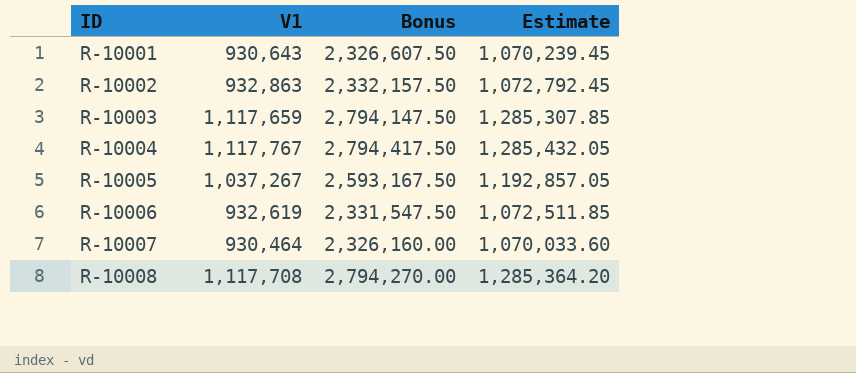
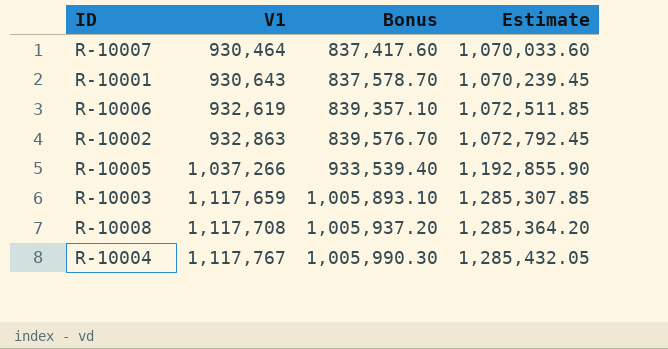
row order: ID ascending -> V1 ascending
column Bonus | formula: [V1] * 2.5 -> [V1] * 0.9
R-10005 | V1: 1,037,267 -> 1,037,266
R-10005 | Estimate: 1,192,857.05 -> 1,192,855.90

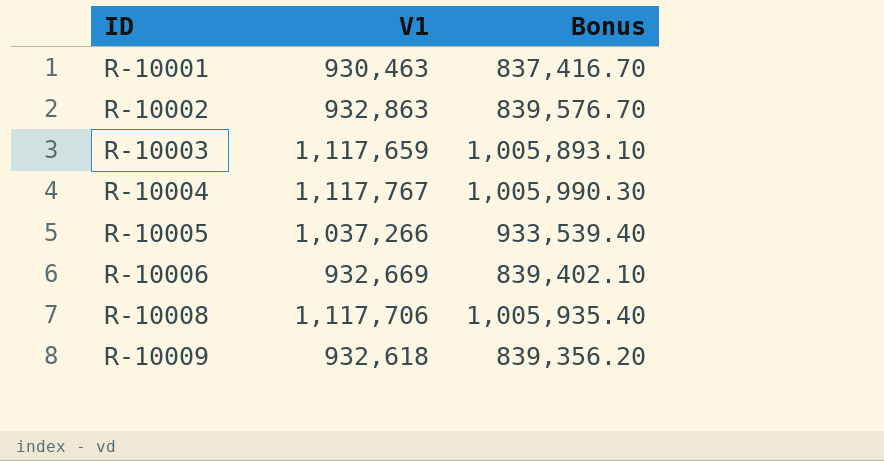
row order: V1 ascending -> ID ascending
column Estimate | formula: [V1] * 1.15 -> none
row R-10007: 930,464 | 837,417.60 | 1,070,033.60 -> none
R-10001 | V1: 930,643 -> 930,463
R-10001 | Bonus: 837,578.70 -> 837,416.70
R-10006 | V1: 932,619 -> 932,669
R-10006 | Bonus: 839,357.10 -> 839,402.10
R-10008 | V1: 1,117,708 -> 1,117,706
R-10008 | Bonus: 1,005,937.20 -> 1,005,935.40
row R-10009: none -> 932,618 | 839,356.20

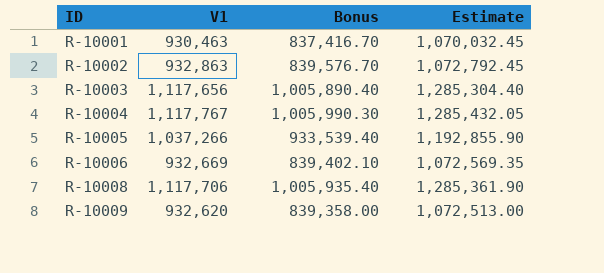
column Estimate | formula: none -> [V1] * 1.15
R-10003 | V1: 1,117,659 -> 1,117,656
R-10003 | Bonus: 1,005,893.10 -> 1,005,890.40
R-10009 | V1: 932,618 -> 932,620
R-10009 | Bonus: 839,356.20 -> 839,358.00

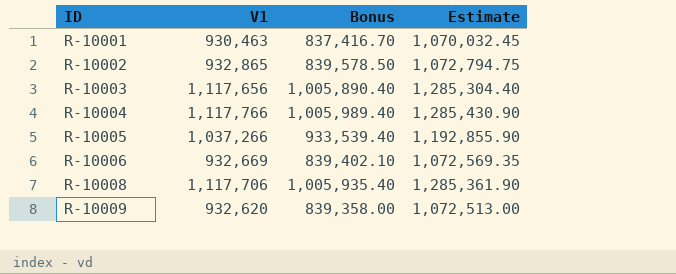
R-10002 | V1: 932,863 -> 932,865
R-10002 | Bonus: 839,576.70 -> 839,578.50
R-10002 | Estimate: 1,072,792.45 -> 1,072,794.75
R-10004 | V1: 1,117,767 -> 1,117,766
R-10004 | Bonus: 1,005,990.30 -> 1,005,989.40
R-10004 | Estimate: 1,285,432.05 -> 1,285,430.90

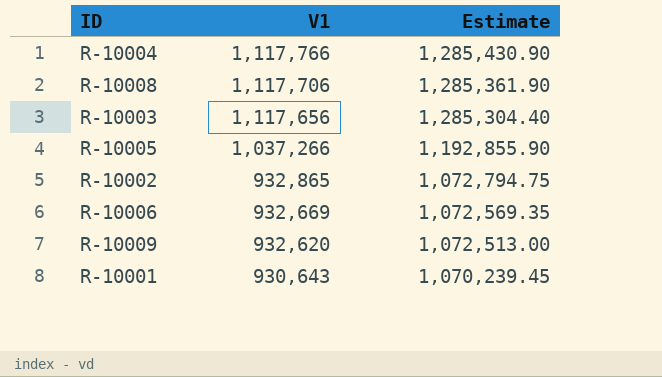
row order: ID ascending -> V1 descending
column Bonus | formula: [V1] * 0.9 -> none
R-10001 | V1: 930,463 -> 930,643
R-10001 | Estimate: 1,070,032.45 -> 1,070,239.45

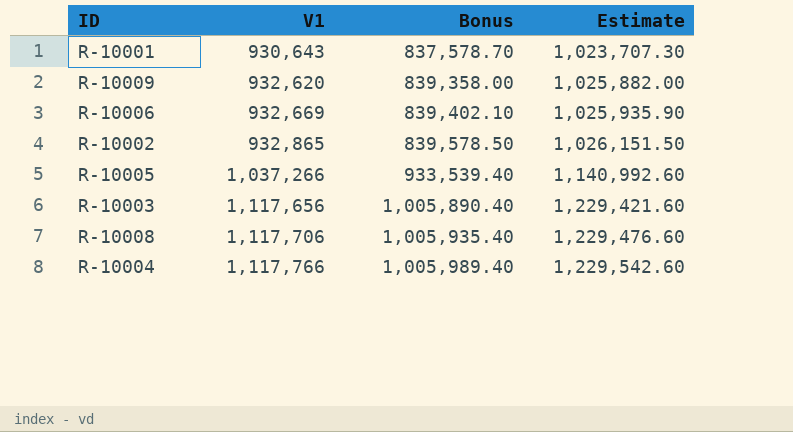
row order: V1 descending -> V1 ascending
column Bonus | formula: none -> [V1] * 0.9
column Estimate | formula: [V1] * 1.15 -> [V1] * 1.1

